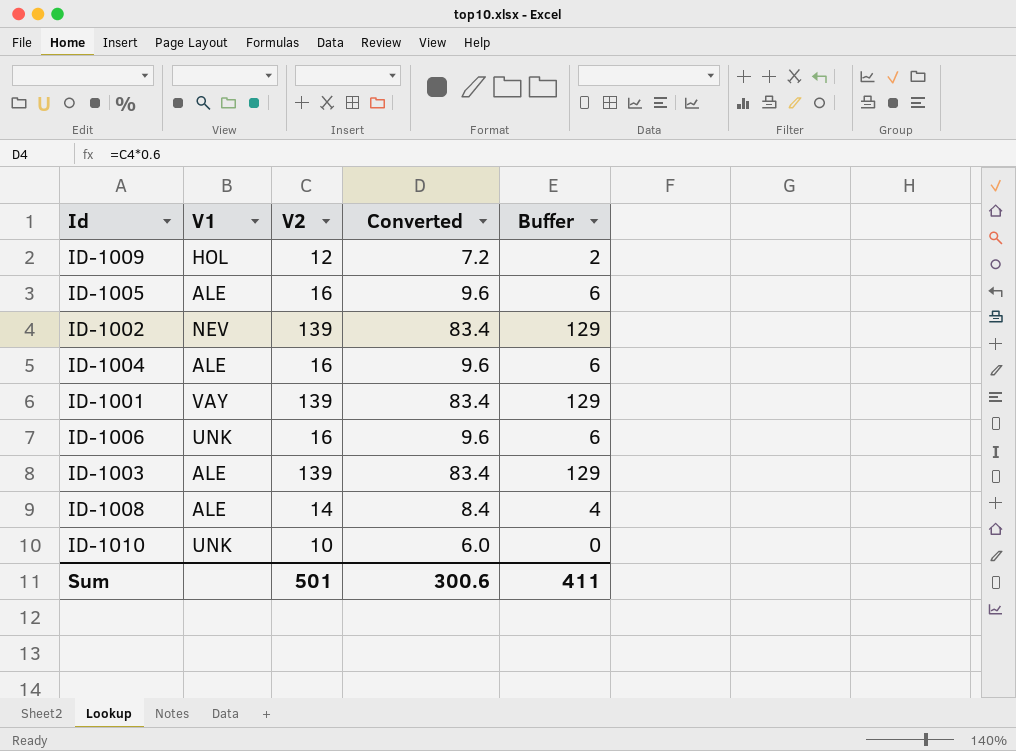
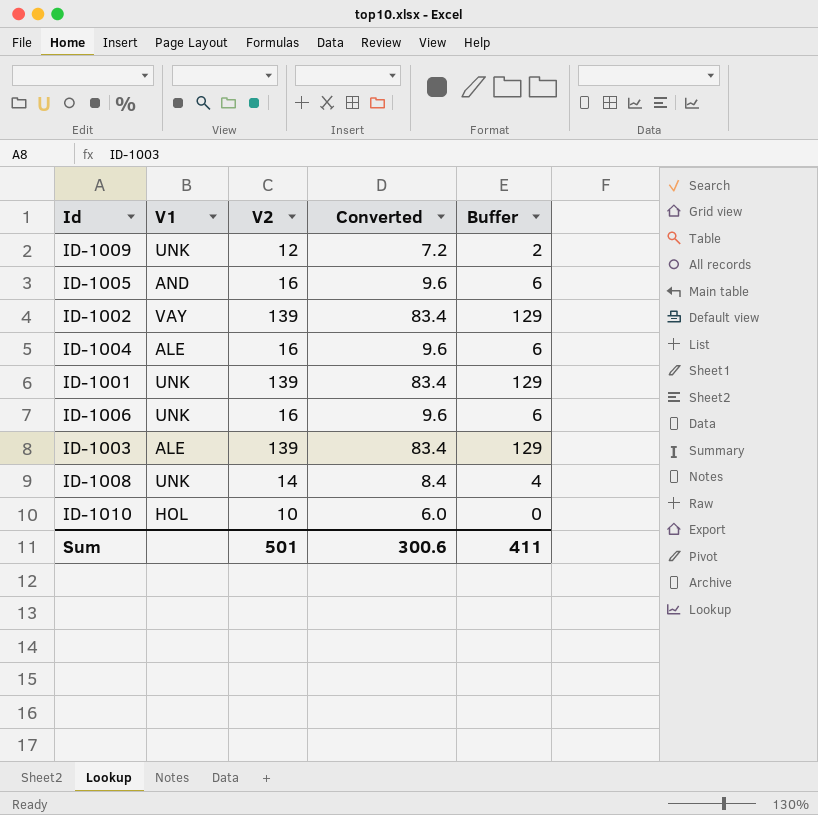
ID-1009 | V1: HOL -> UNK
ID-1005 | V1: ALE -> AND
ID-1002 | V1: NEV -> VAY
ID-1001 | V1: VAY -> UNK
ID-1008 | V1: ALE -> UNK
ID-1010 | V1: UNK -> HOL

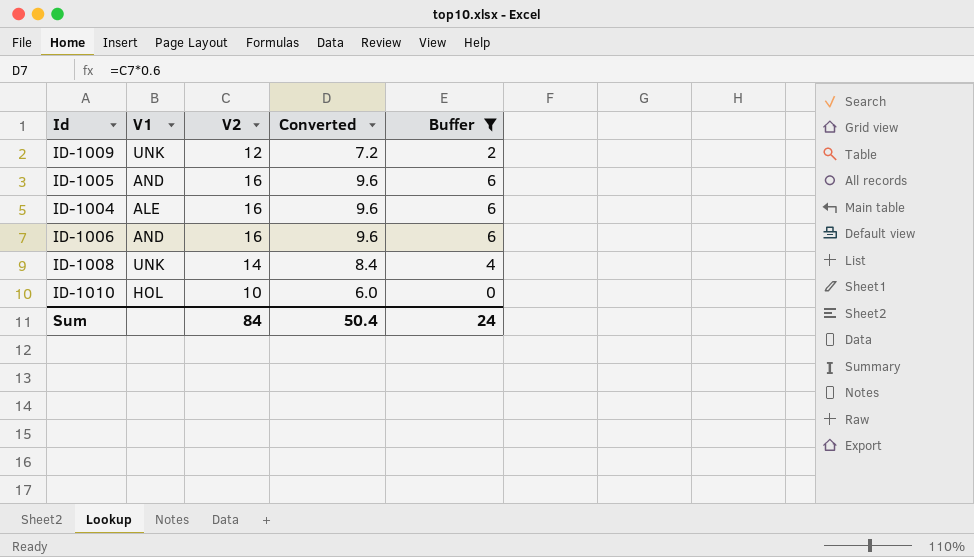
filter: none -> Buffer != 129
ID-1006 | V1: UNK -> AND
Sum | V2: 501 -> 84
Sum | Converted: 300.6 -> 50.4
Sum | Buffer: 411 -> 24

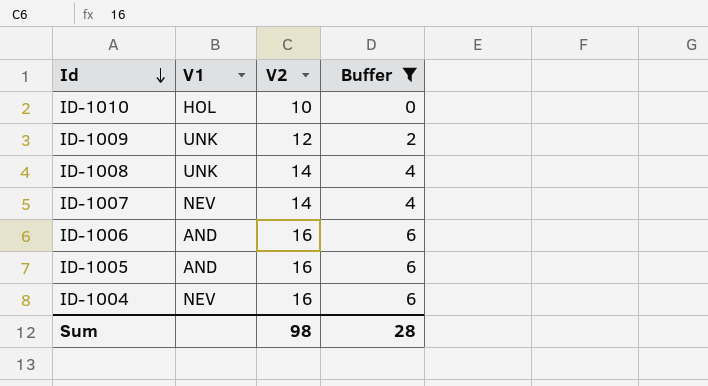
row order: none -> Id descending
column Converted | formula: [V2] * 0.6 -> none
row ID-1007: none -> NEV | 14 | 4
ID-1004 | V1: ALE -> NEV
Sum | V2: 84 -> 98
Sum | Buffer: 24 -> 28

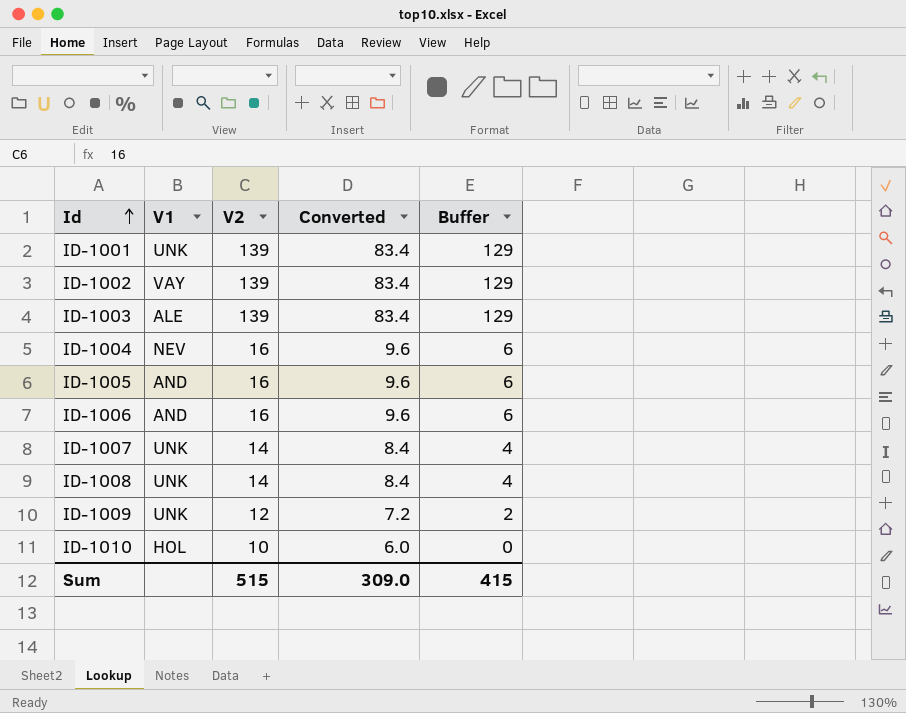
filter: Buffer != 129 -> none
row order: Id descending -> Id ascending
column Converted | formula: none -> [V2] * 0.6
ID-1007 | V1: NEV -> UNK
Sum | V2: 98 -> 515
Sum | Buffer: 28 -> 415

